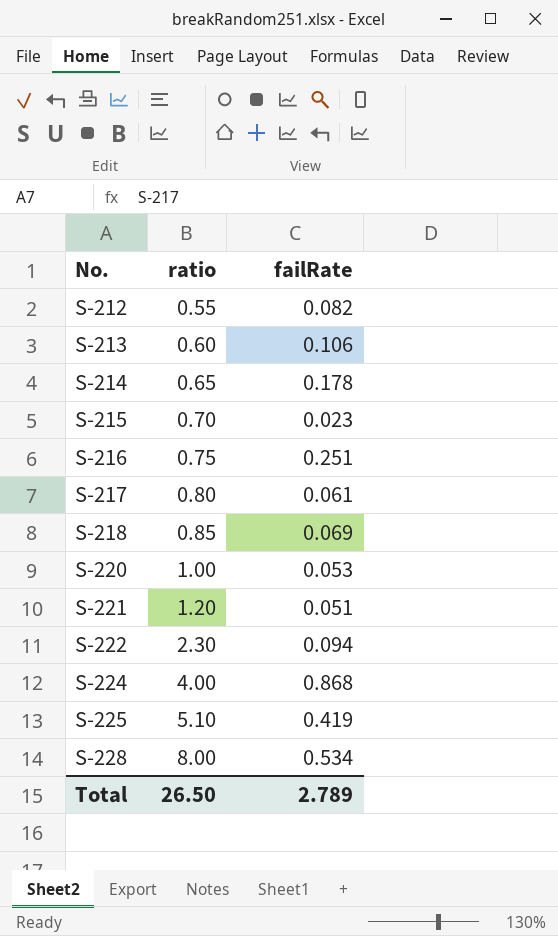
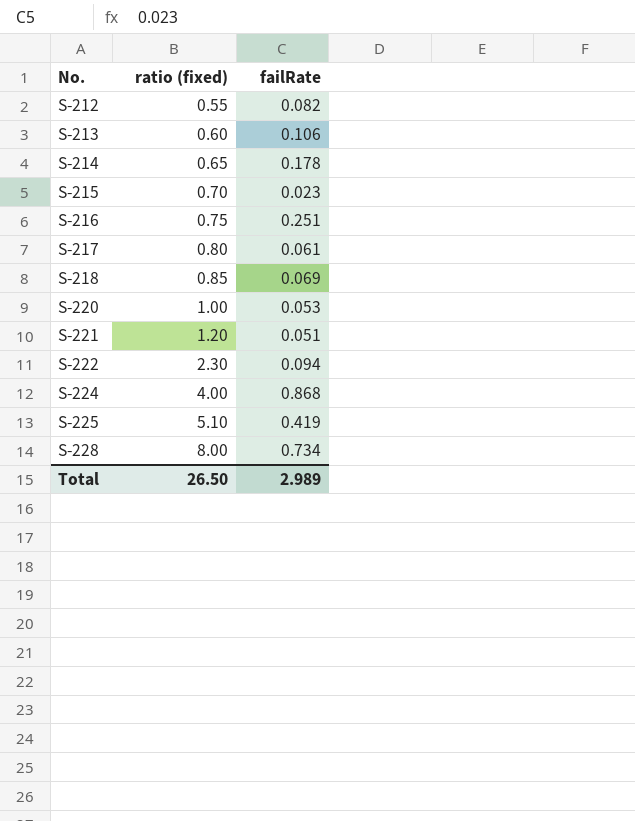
column name: ratio -> ratio (fixed)
S-228 | failRate: 0.534 -> 0.734
Total | failRate: 2.789 -> 2.989

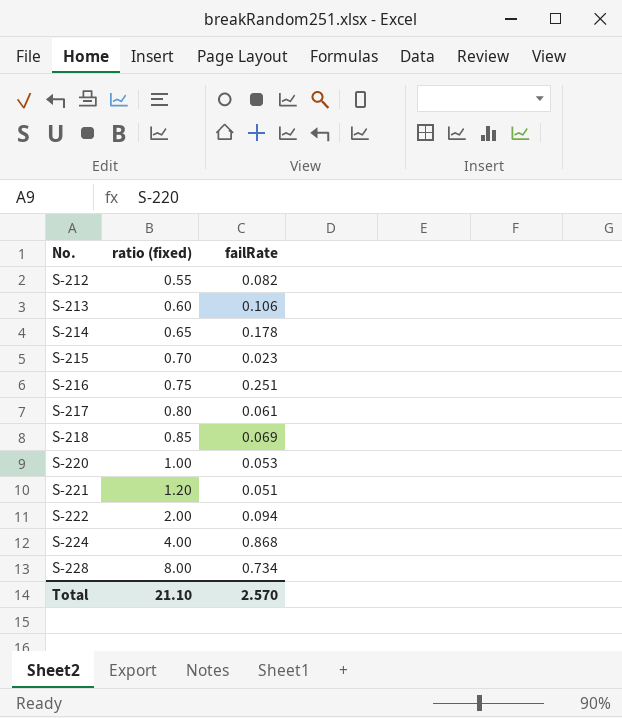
row S-225: 5.10 | 0.419 -> none
S-222 | ratio (fixed): 2.30 -> 2.00
Total | ratio (fixed): 26.50 -> 21.10
Total | failRate: 2.989 -> 2.570

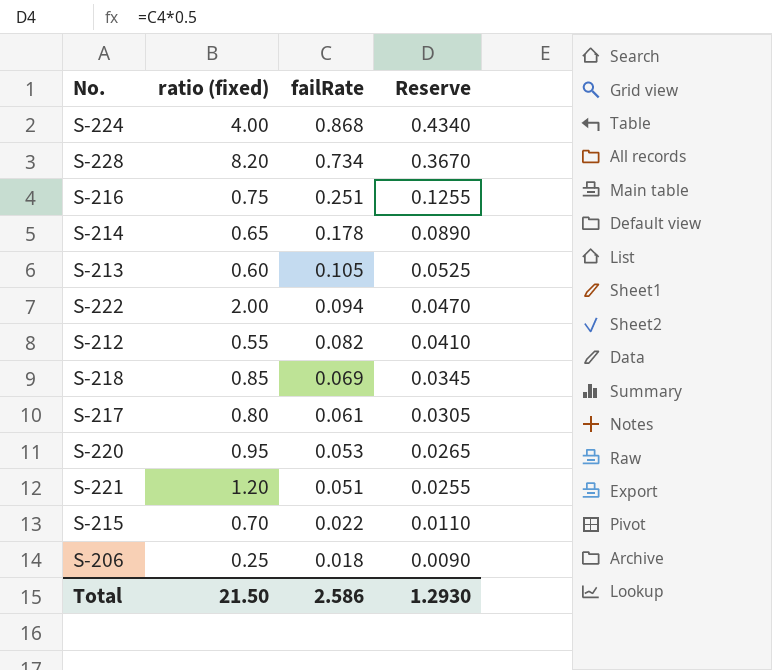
row order: No. ascending -> failRate descending
column Reserve | formula: none -> [failRate] * 0.5
S-228 | ratio (fixed): 8.00 -> 8.20
S-213 | failRate: 0.106 -> 0.105
S-220 | ratio (fixed): 1.00 -> 0.95
S-215 | failRate: 0.023 -> 0.022
row S-206: none -> 0.25 | 0.018 | 0.0090
Total | ratio (fixed): 21.10 -> 21.50
Total | failRate: 2.570 -> 2.586

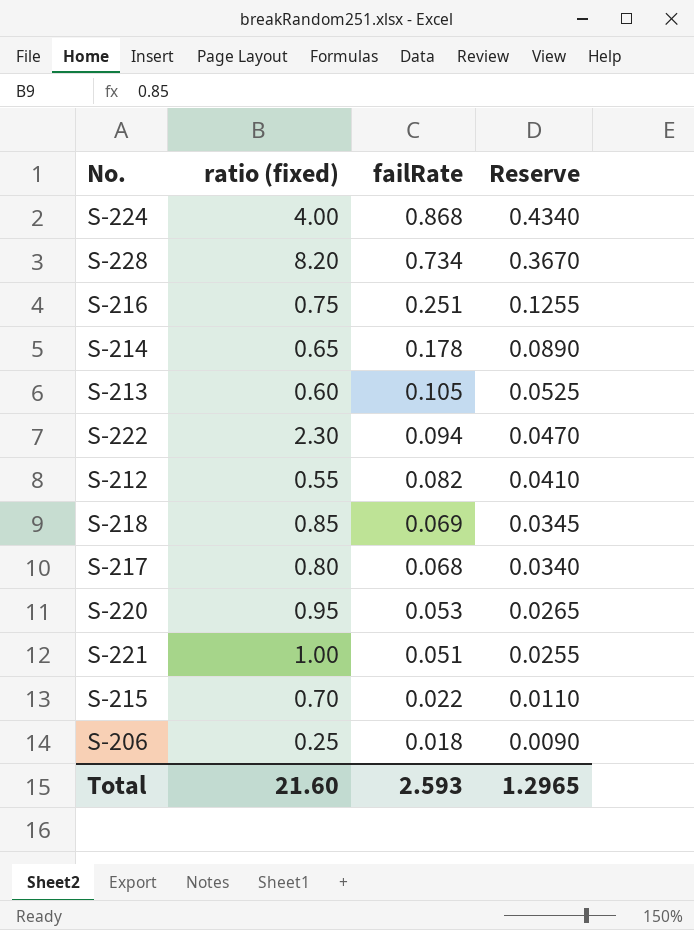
S-222 | ratio (fixed): 2.00 -> 2.30
S-217 | failRate: 0.061 -> 0.068
S-217 | Reserve: 0.0305 -> 0.0340
S-221 | ratio (fixed): 1.20 -> 1.00
Total | ratio (fixed): 21.50 -> 21.60
Total | failRate: 2.586 -> 2.593
Total | Reserve: 1.2930 -> 1.2965

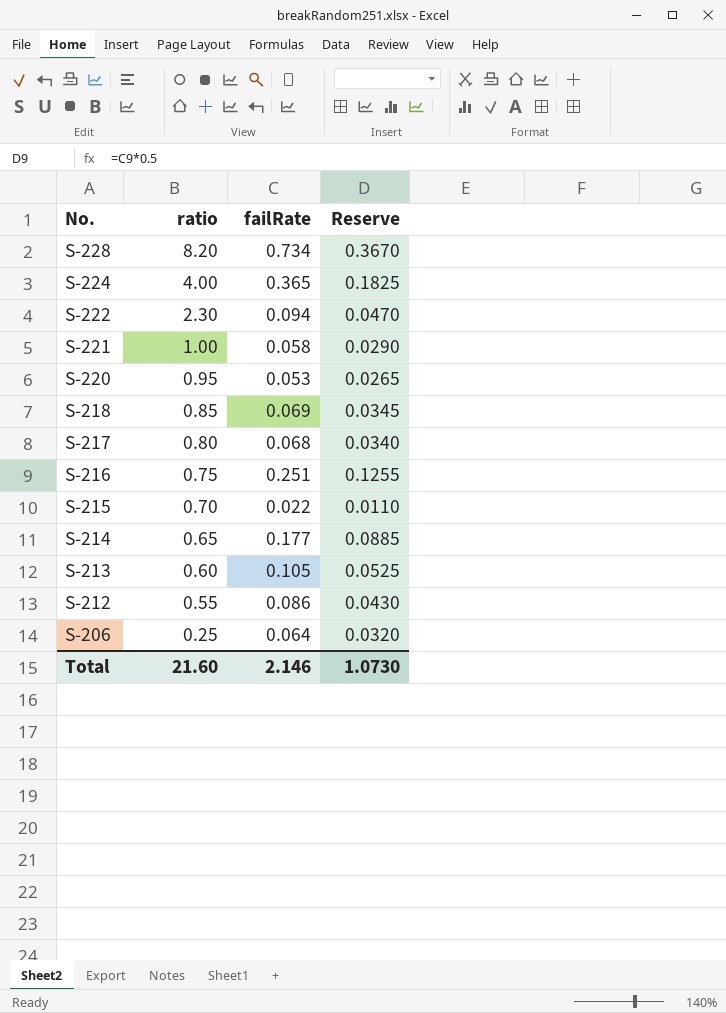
row order: failRate descending -> No. descending
column name: ratio (fixed) -> ratio
S-224 | failRate: 0.868 -> 0.365
S-224 | Reserve: 0.4340 -> 0.1825
S-221 | failRate: 0.051 -> 0.058
S-221 | Reserve: 0.0255 -> 0.0290
S-214 | failRate: 0.178 -> 0.177
S-214 | Reserve: 0.0890 -> 0.0885
S-212 | failRate: 0.082 -> 0.086
S-212 | Reserve: 0.0410 -> 0.0430
S-206 | failRate: 0.018 -> 0.064
S-206 | Reserve: 0.0090 -> 0.0320
Total | failRate: 2.593 -> 2.146
Total | Reserve: 1.2965 -> 1.0730

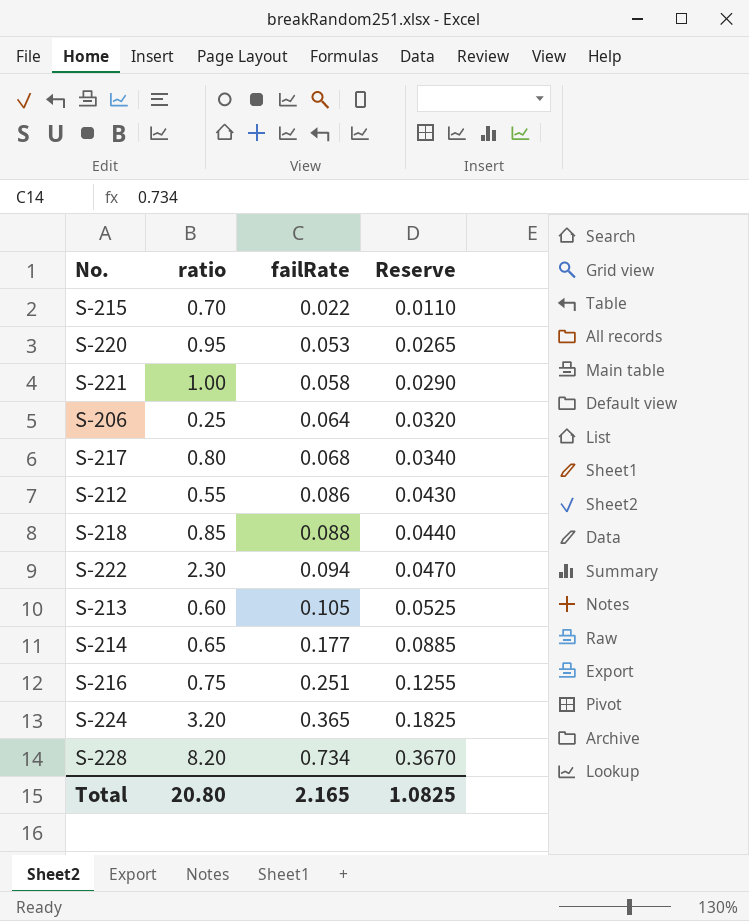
row order: No. descending -> failRate ascending
S-218 | failRate: 0.069 -> 0.088
S-218 | Reserve: 0.0345 -> 0.0440
S-224 | ratio: 4.00 -> 3.20
Total | ratio: 21.60 -> 20.80
Total | failRate: 2.146 -> 2.165
Total | Reserve: 1.0730 -> 1.0825

